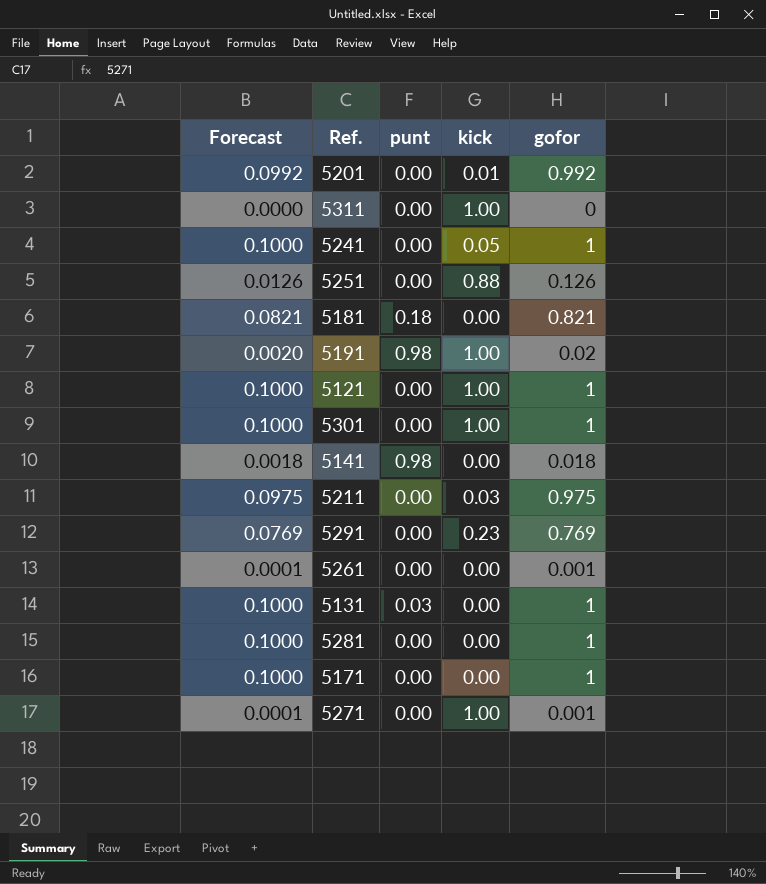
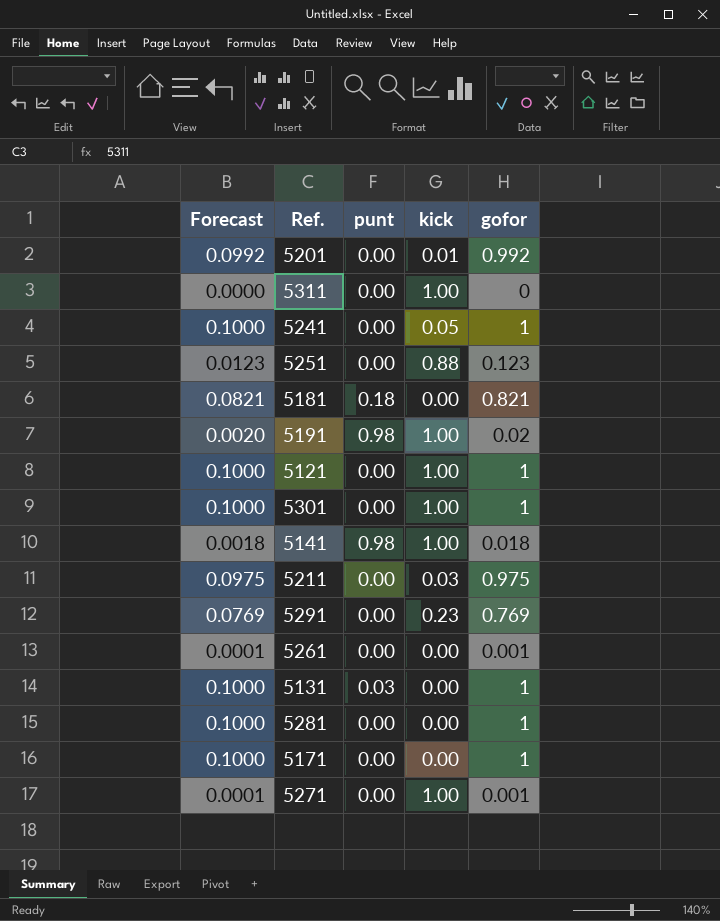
5251 | Forecast: 0.0126 -> 0.0123
5251 | gofor: 0.126 -> 0.123
5141 | kick: 0.00 -> 1.00

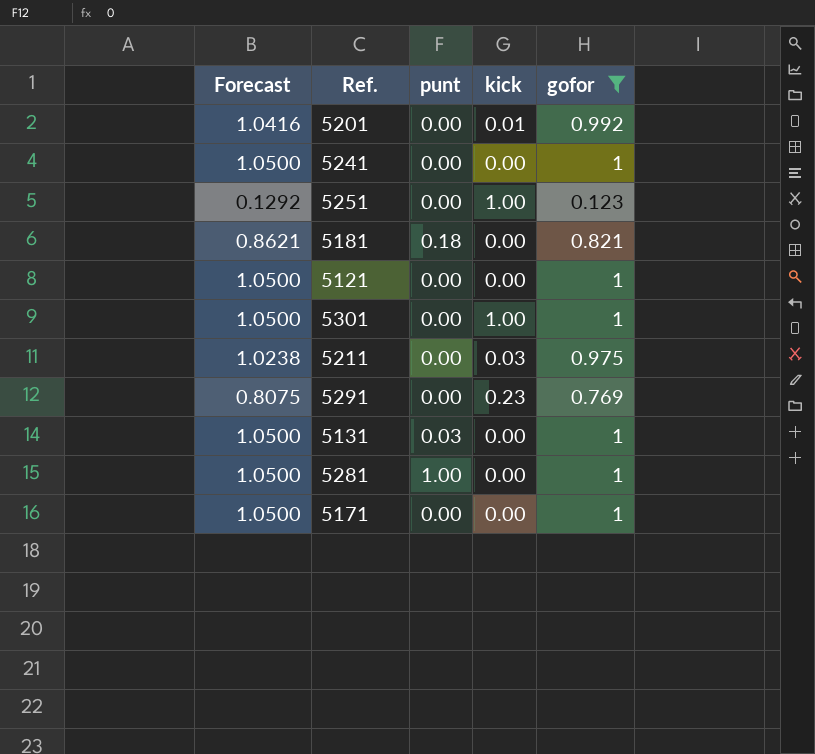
filter: none -> gofor >= 0.123
column Forecast | formula: [gofor] * 0.1 -> [gofor] * 1.05
5241 | kick: 0.05 -> 0.00
5251 | kick: 0.88 -> 1.00
5121 | kick: 1.00 -> 0.00
5281 | punt: 0.00 -> 1.00

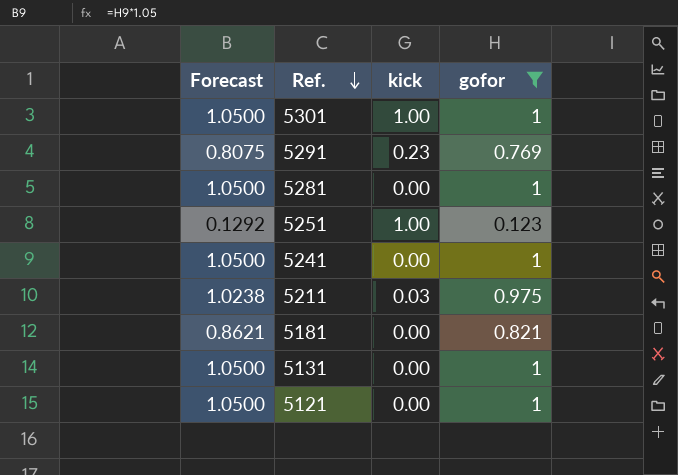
row order: none -> Ref. descending
column punt | position: 3 -> none
row 5201: 1.0416 | 0.00 | 0.01 | 0.992 -> none
row 5171: 1.0500 | 0.00 | 0.00 | 1 -> none

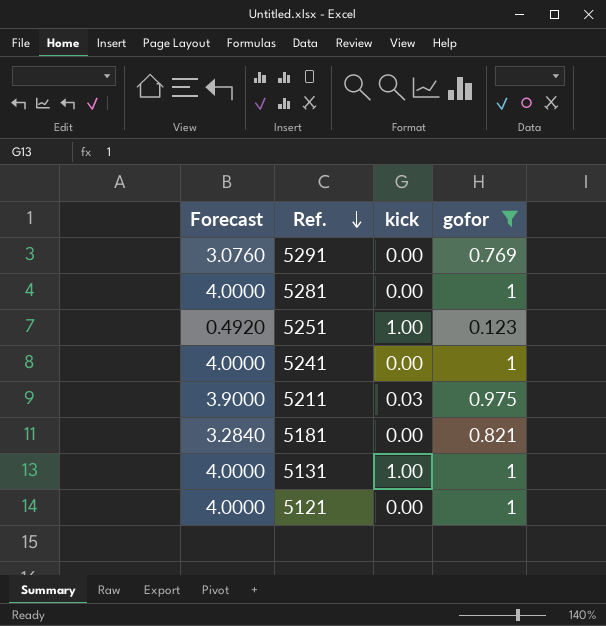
column Forecast | formula: [gofor] * 1.05 -> [gofor] * 4
row 5301: 1.0500 | 1.00 | 1 -> none
5291 | kick: 0.23 -> 0.00
5131 | kick: 0.00 -> 1.00

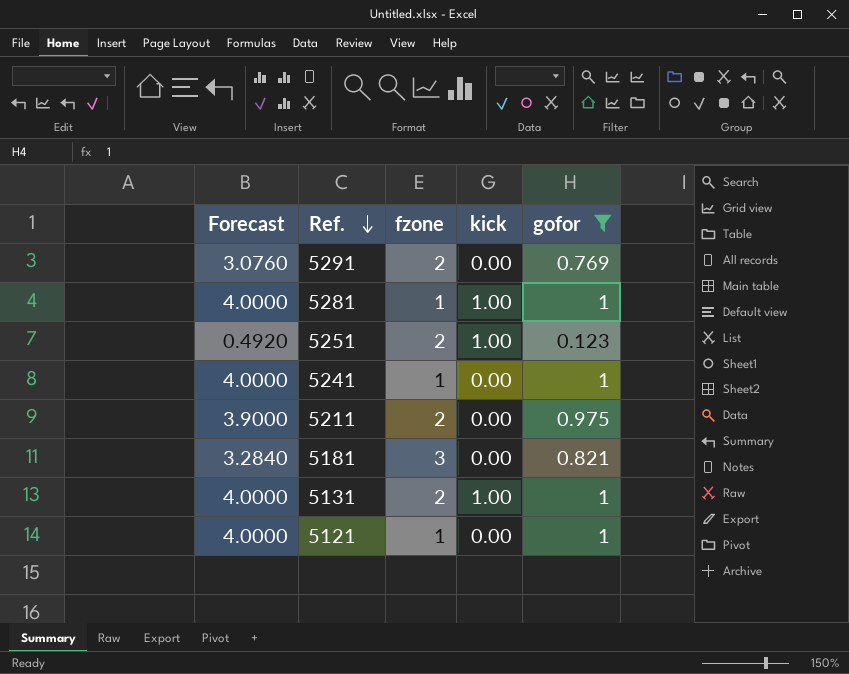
column fzone | position: none -> 3
5281 | kick: 0.00 -> 1.00
5211 | kick: 0.03 -> 0.00

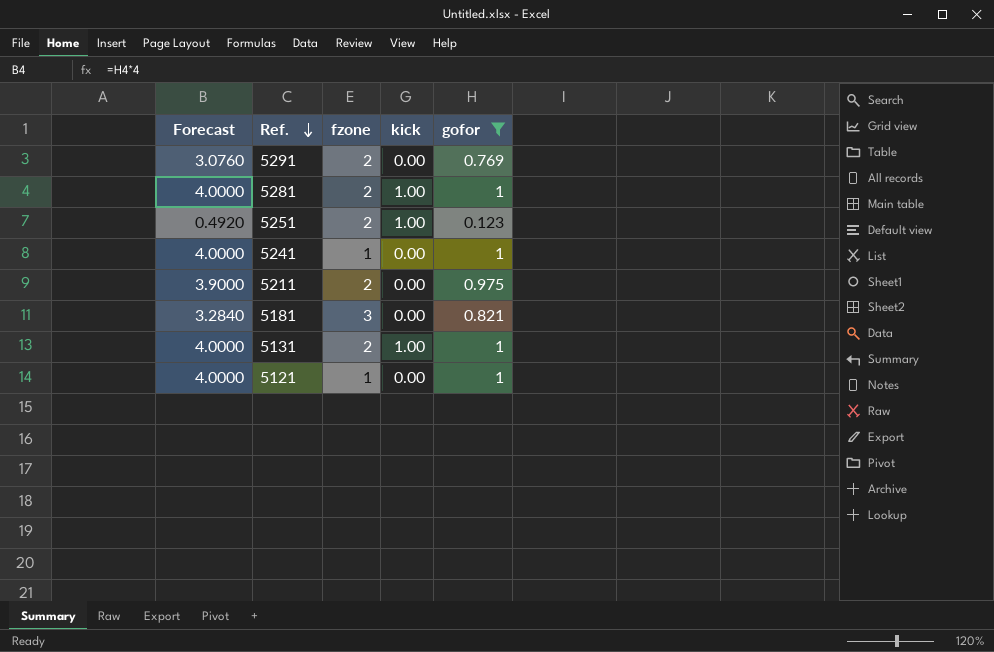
5281 | fzone: 1 -> 2

